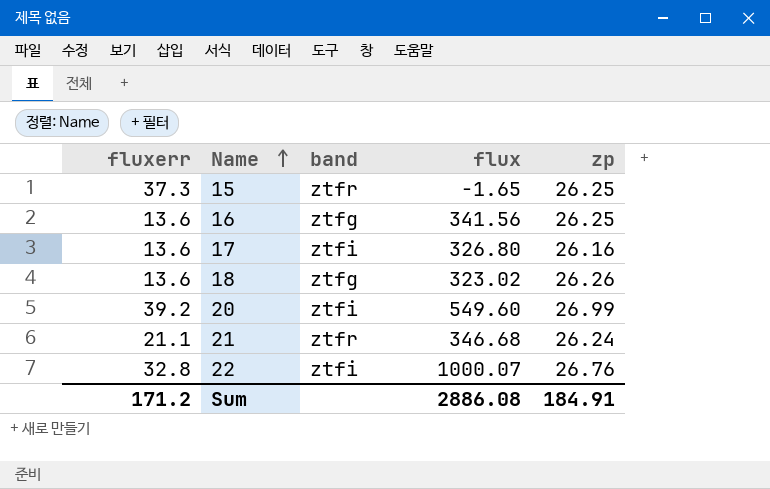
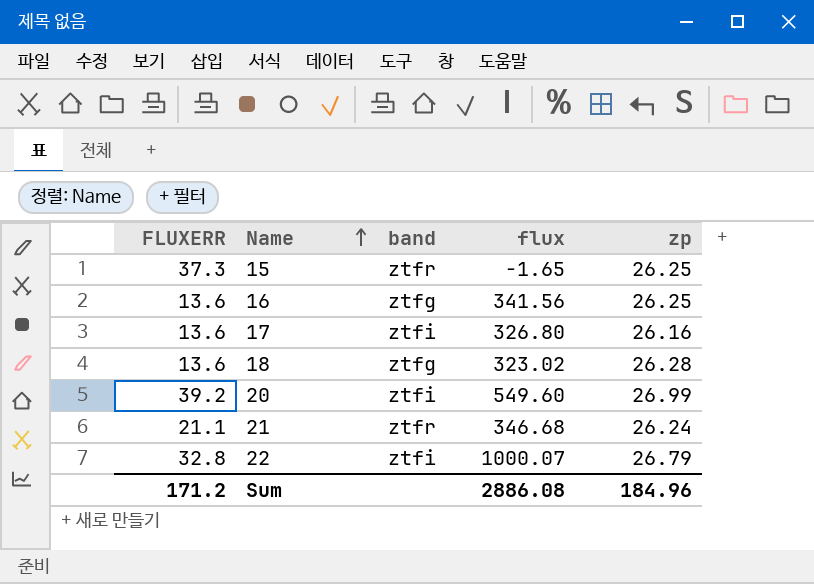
column name: fluxerr -> FLUXERR
18 | zp: 26.26 -> 26.28
22 | zp: 26.76 -> 26.79
Sum | zp: 184.91 -> 184.96

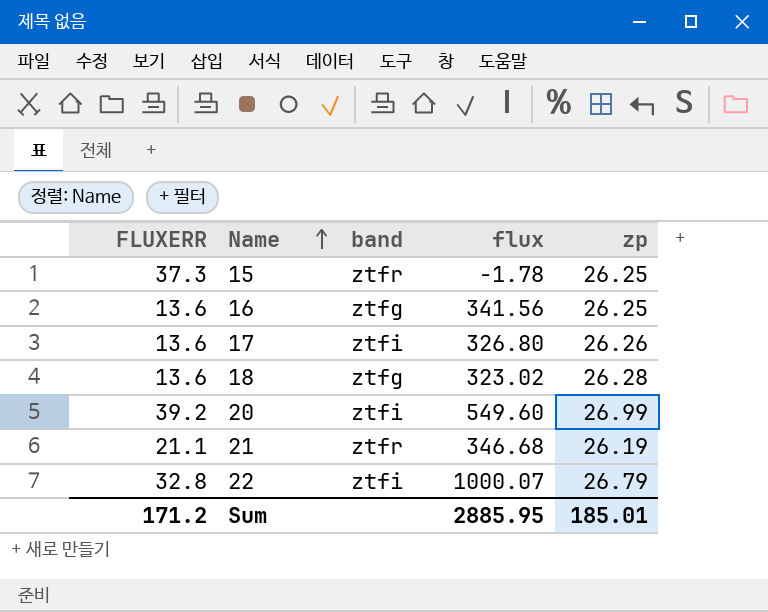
15 | flux: -1.65 -> -1.78
17 | zp: 26.16 -> 26.26
21 | zp: 26.24 -> 26.19
Sum | flux: 2886.08 -> 2885.95
Sum | zp: 184.96 -> 185.01

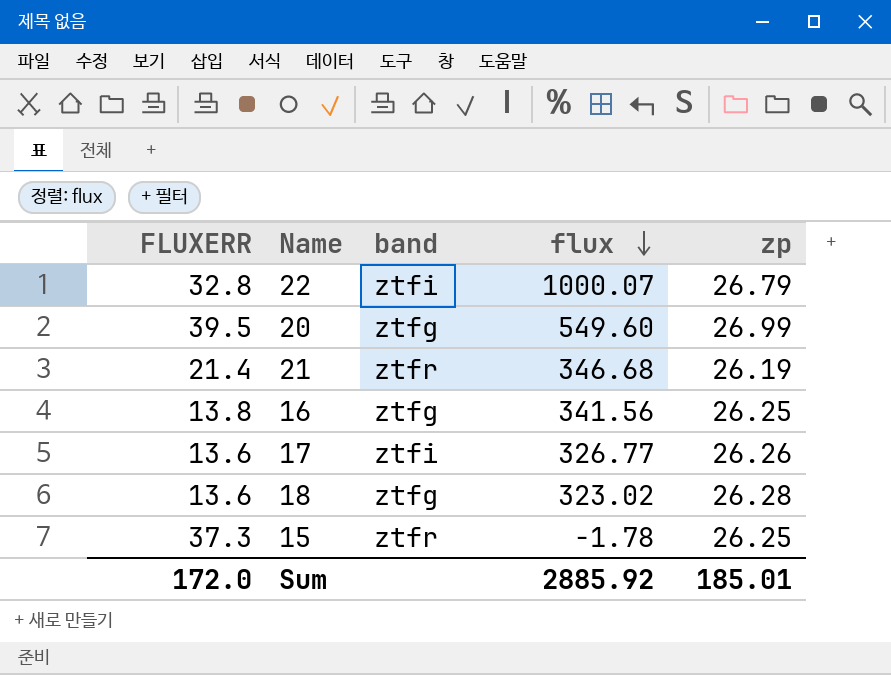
row order: Name ascending -> flux descending
20 | FLUXERR: 39.2 -> 39.5
20 | band: ztfi -> ztfg
21 | FLUXERR: 21.1 -> 21.4
16 | FLUXERR: 13.6 -> 13.8
17 | flux: 326.80 -> 326.77
Sum | FLUXERR: 171.2 -> 172.0
Sum | flux: 2885.95 -> 2885.92

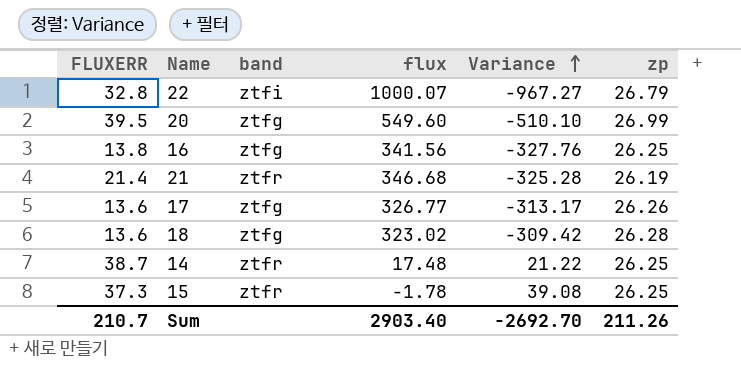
row order: flux descending -> Variance ascending
column Variance | formula: none -> [FLUXERR] - [flux]
17 | band: ztfi -> ztfg
row 14: none -> 38.7 | ztfr | 17.48 | 21.22 | 26.25
Sum | FLUXERR: 172.0 -> 210.7
Sum | flux: 2885.92 -> 2903.40
Sum | zp: 185.01 -> 211.26

